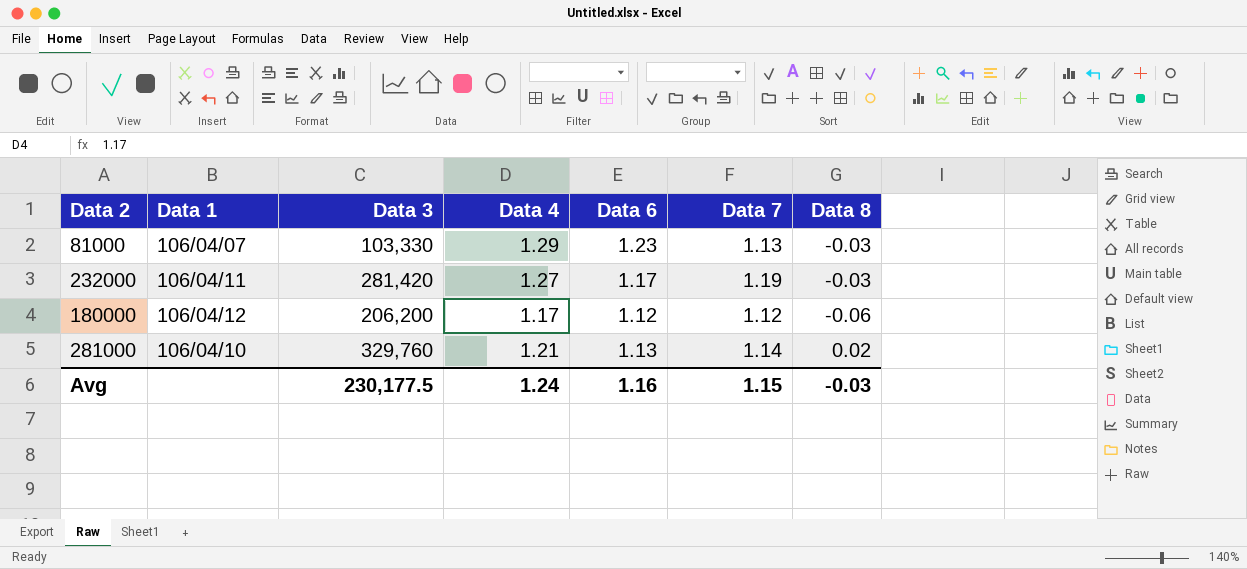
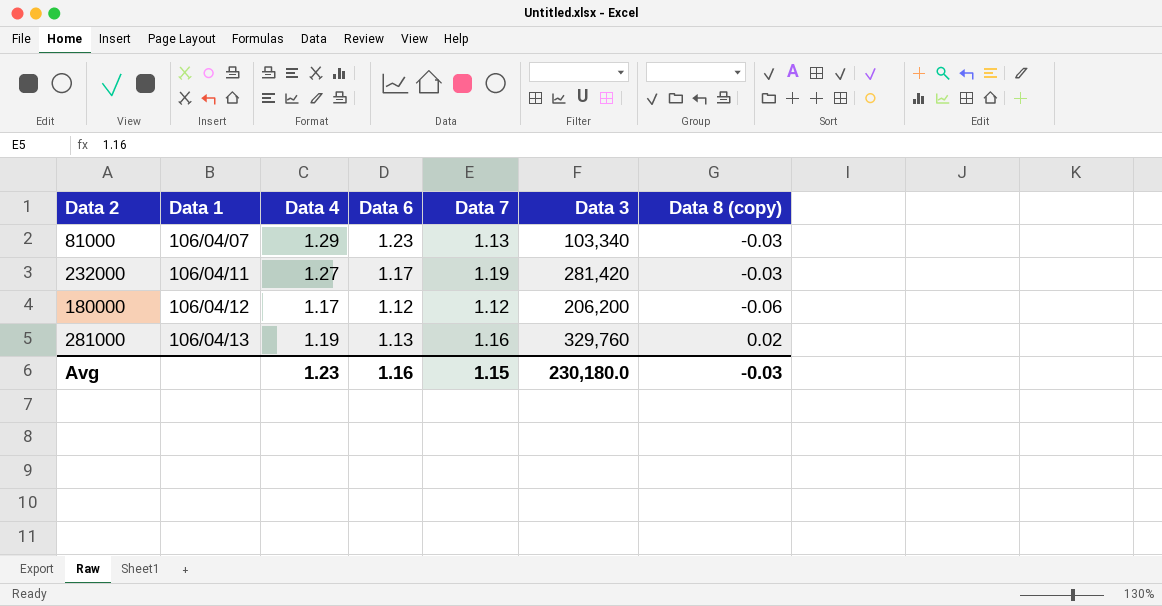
column Data 3 | position: 3 -> 6
column name: Data 8 -> Data 8 (copy)
81000 | Data 3: 103,330 -> 103,340
281000 | Data 1: 106/04/10 -> 106/04/13
281000 | Data 4: 1.21 -> 1.19
281000 | Data 7: 1.14 -> 1.16
Avg | Data 4: 1.24 -> 1.23
Avg | Data 3: 230,177.5 -> 230,180.0

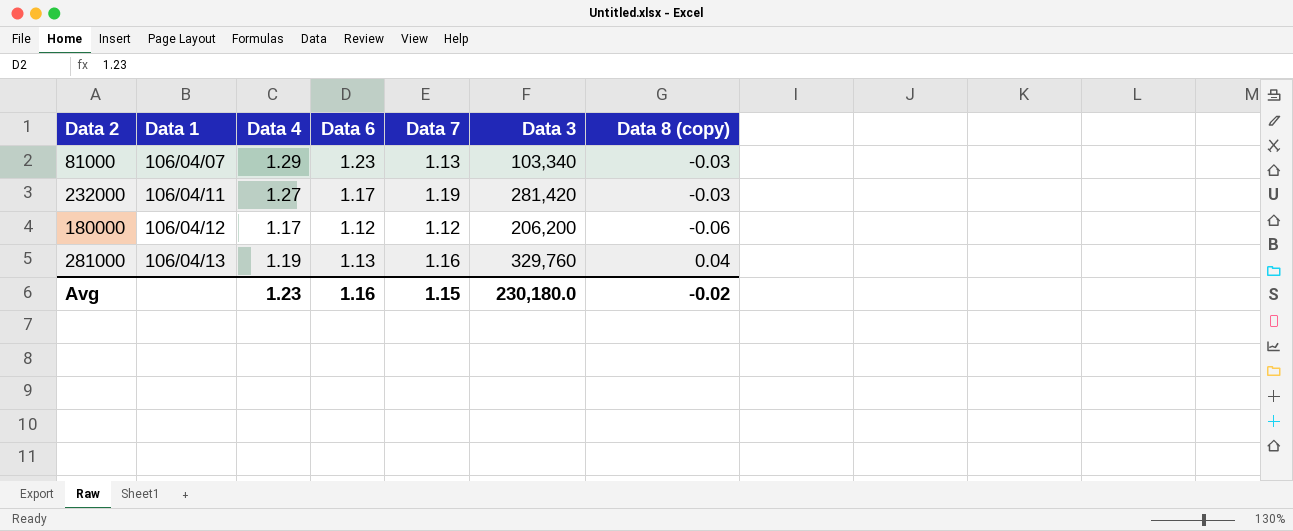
281000 | Data 8 (copy): 0.02 -> 0.04
Avg | Data 8 (copy): -0.03 -> -0.02

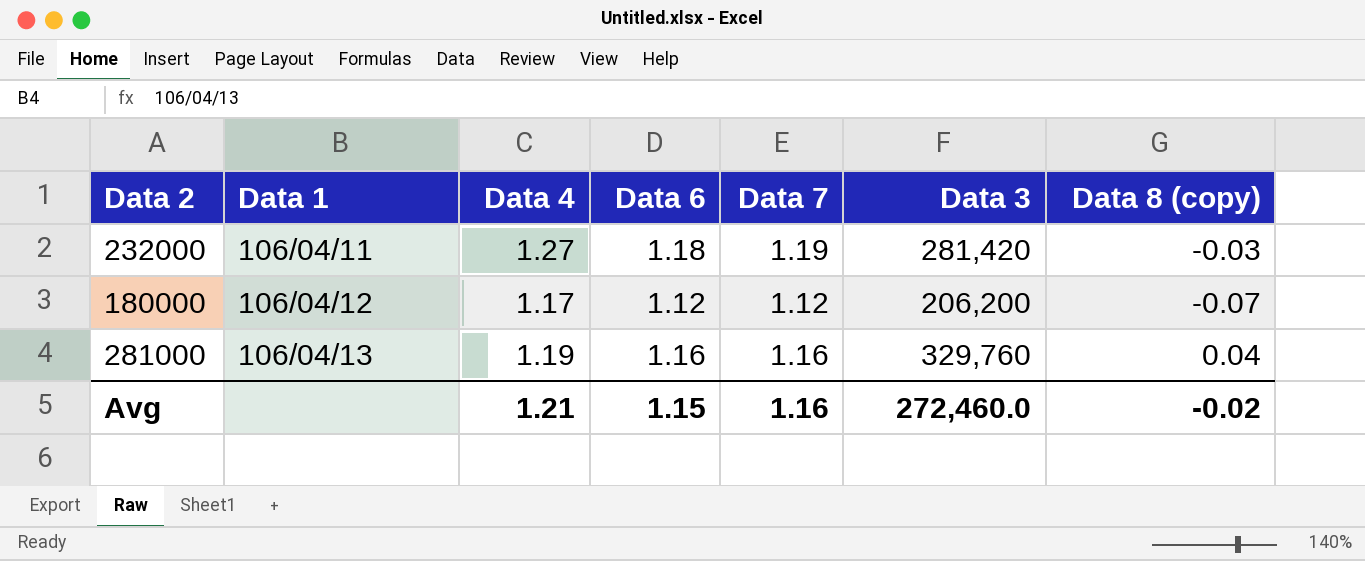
row 81000: 106/04/07 | 1.29 | 1.23 | 1.13 | 103,340 | -0.03 -> none
232000 | Data 6: 1.17 -> 1.18
180000 | Data 8 (copy): -0.06 -> -0.07
281000 | Data 6: 1.13 -> 1.16
Avg | Data 4: 1.23 -> 1.21
Avg | Data 6: 1.16 -> 1.15
Avg | Data 7: 1.15 -> 1.16
Avg | Data 3: 230,180.0 -> 272,460.0

